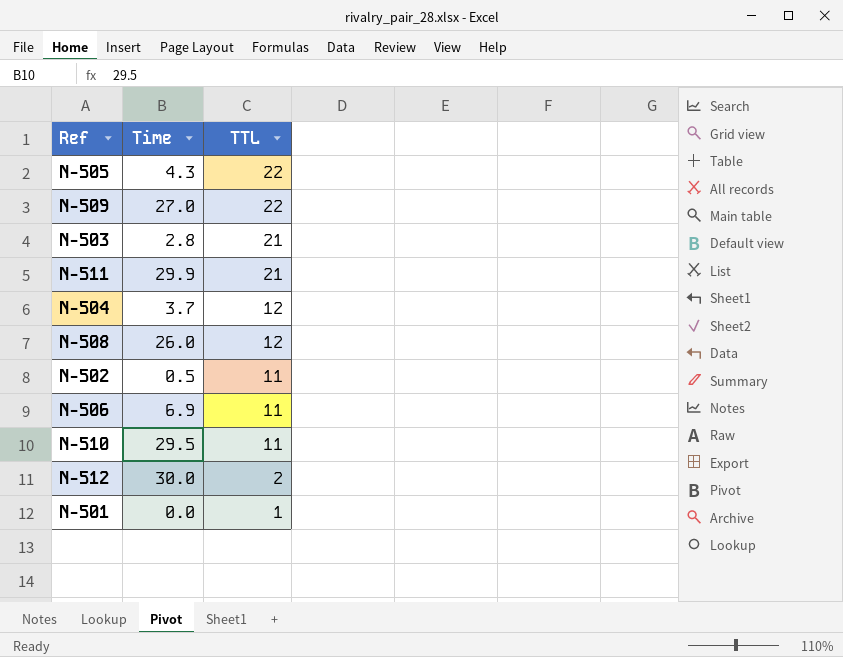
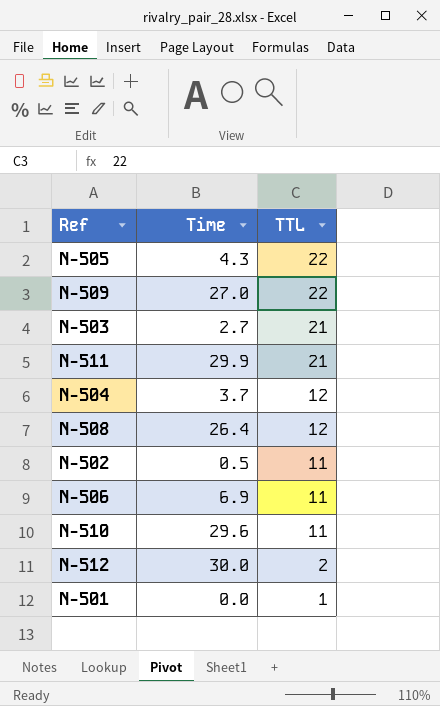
N-503 | Time: 2.8 -> 2.7
N-508 | Time: 26.0 -> 26.4
N-510 | Time: 29.5 -> 29.6

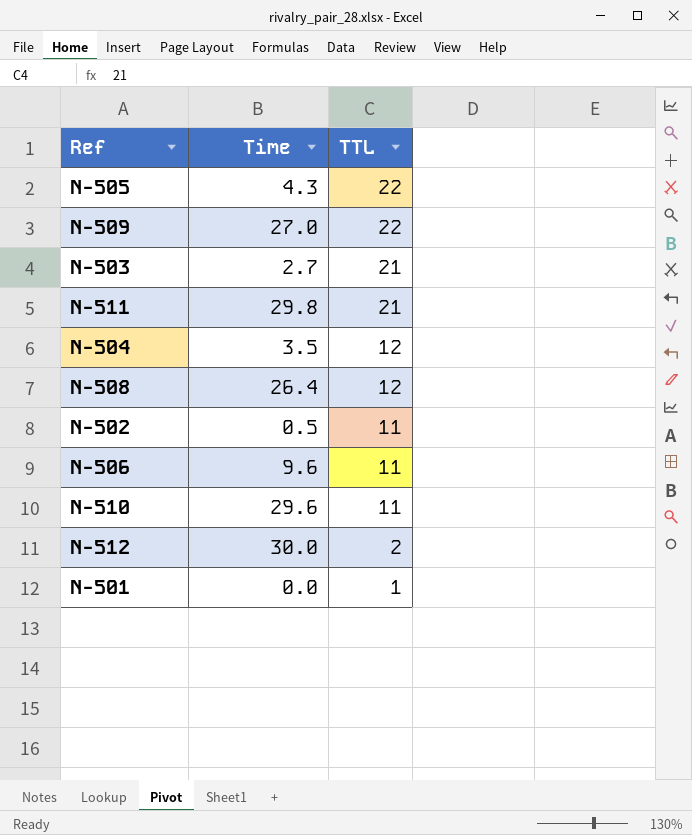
N-511 | Time: 29.9 -> 29.8
N-504 | Time: 3.7 -> 3.5
N-506 | Time: 6.9 -> 9.6

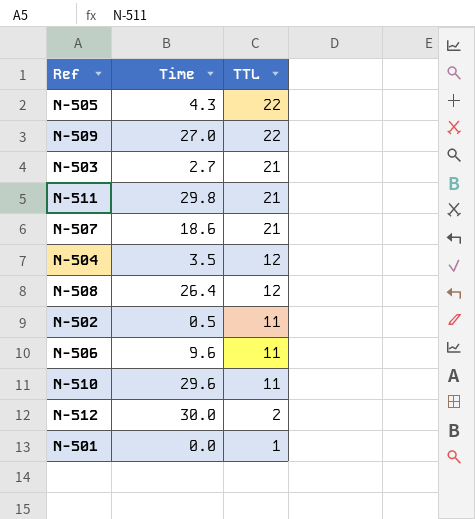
row N-507: none -> 18.6 | 21

